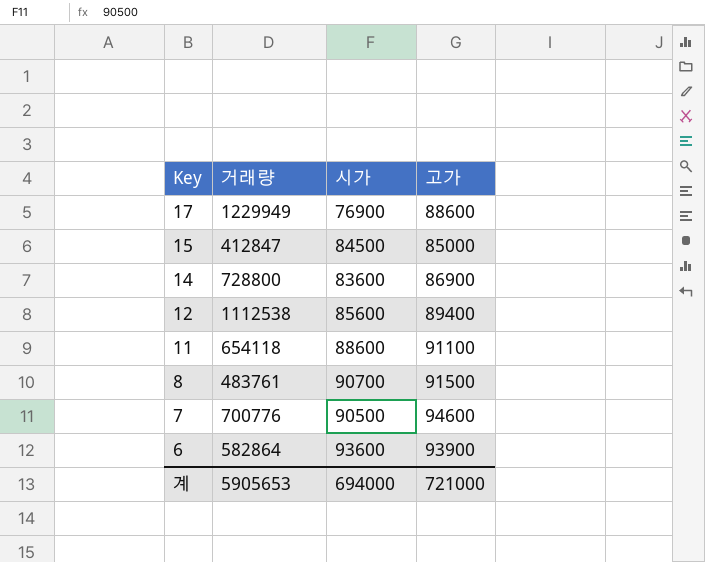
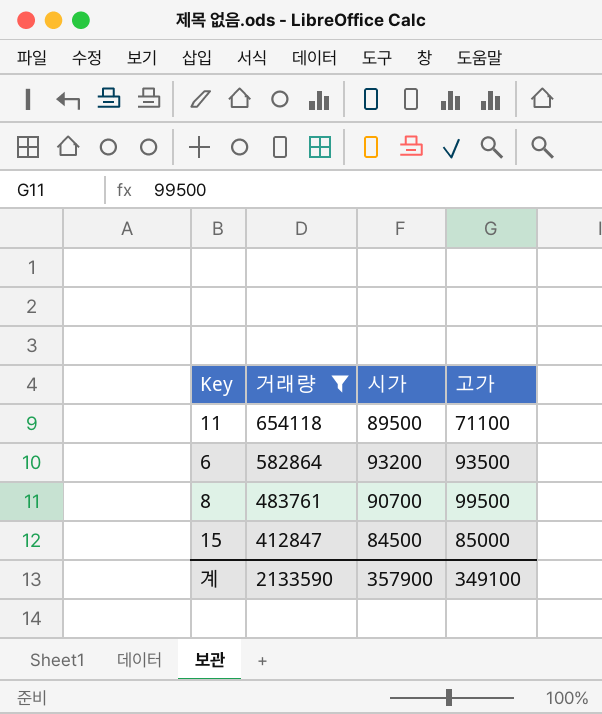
filter: none -> 거래량 <= 654118
row order: Key descending -> 거래량 descending
11 | 시가: 88600 -> 89500
11 | 고가: 91100 -> 71100
6 | 시가: 93600 -> 93200
6 | 고가: 93900 -> 93500
8 | 고가: 91500 -> 99500
계 | 거래량: 5905653 -> 2133590
계 | 시가: 694000 -> 357900
계 | 고가: 721000 -> 349100

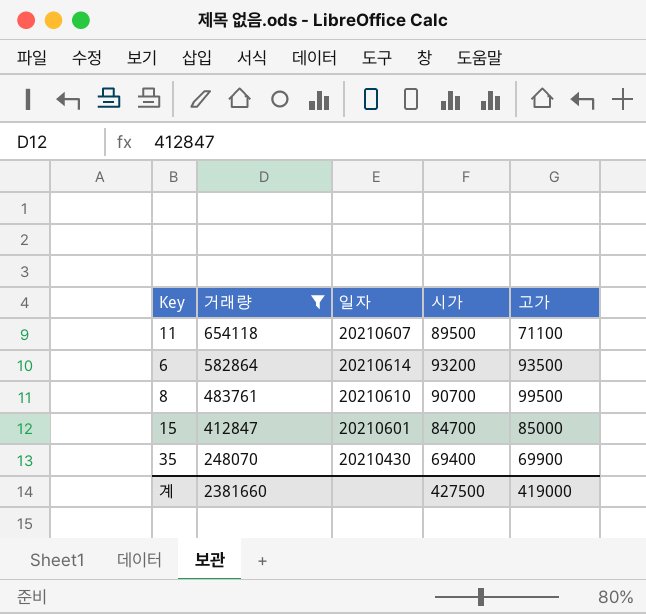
column 일자 | position: none -> 3
15 | 시가: 84500 -> 84700
row 35: none -> 248070 | 20210430 | 69400 | 69900
계 | 거래량: 2133590 -> 2381660
계 | 시가: 357900 -> 427500
계 | 고가: 349100 -> 419000

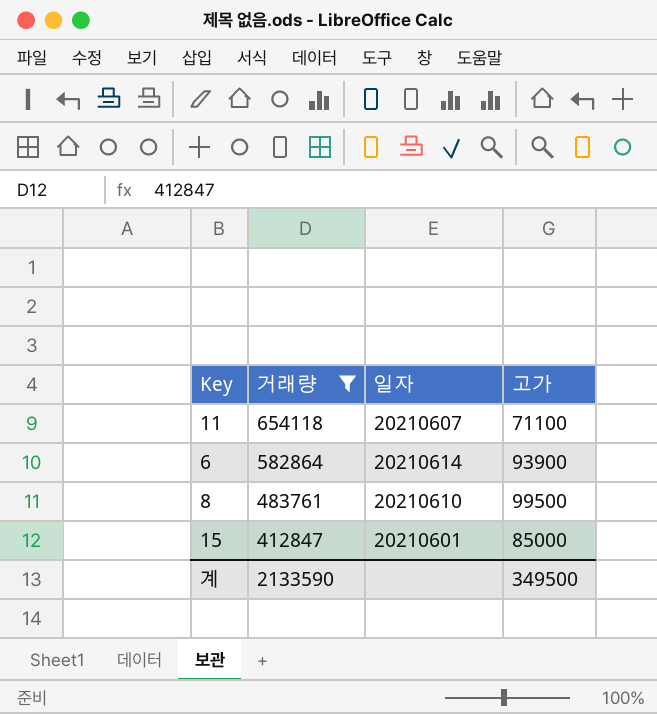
column 시가 | position: 4 -> none
row 35: 248070 | 20210430 | 69400 | 69900 -> none
6 | 고가: 93500 -> 93900
계 | 거래량: 2381660 -> 2133590
계 | 고가: 419000 -> 349500

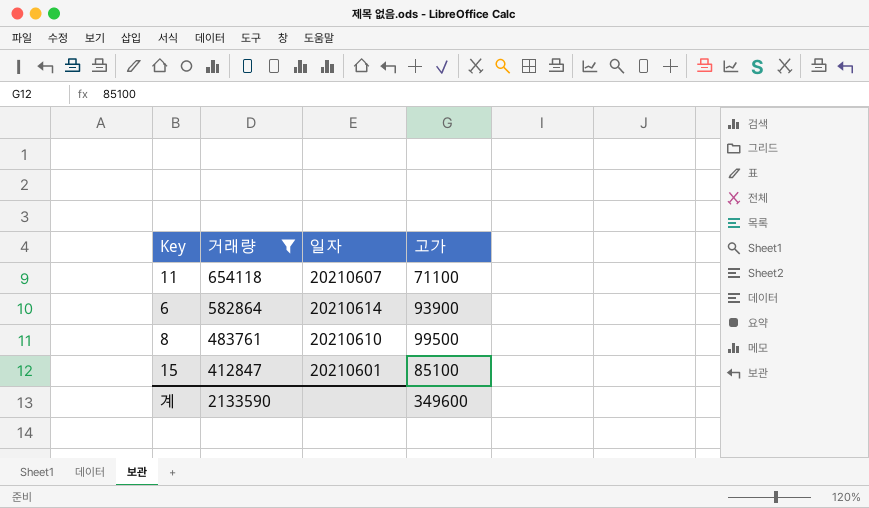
15 | 고가: 85000 -> 85100
계 | 고가: 349500 -> 349600

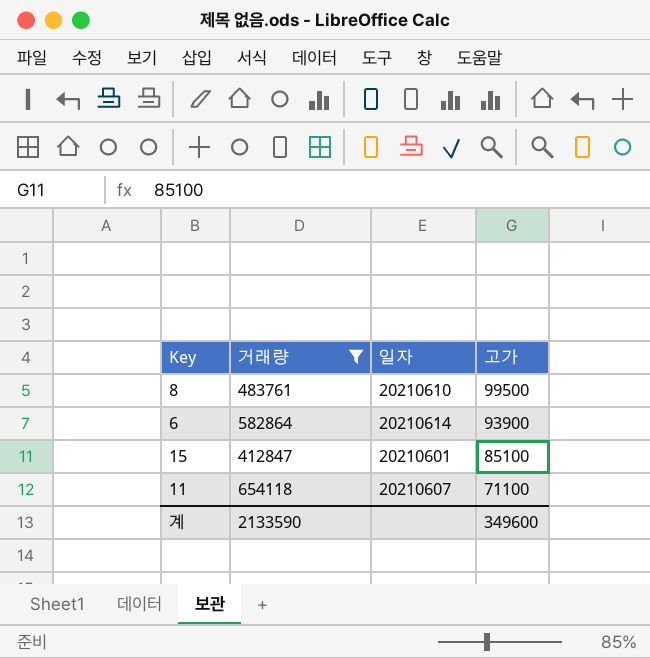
row order: 거래량 descending -> 고가 descending

